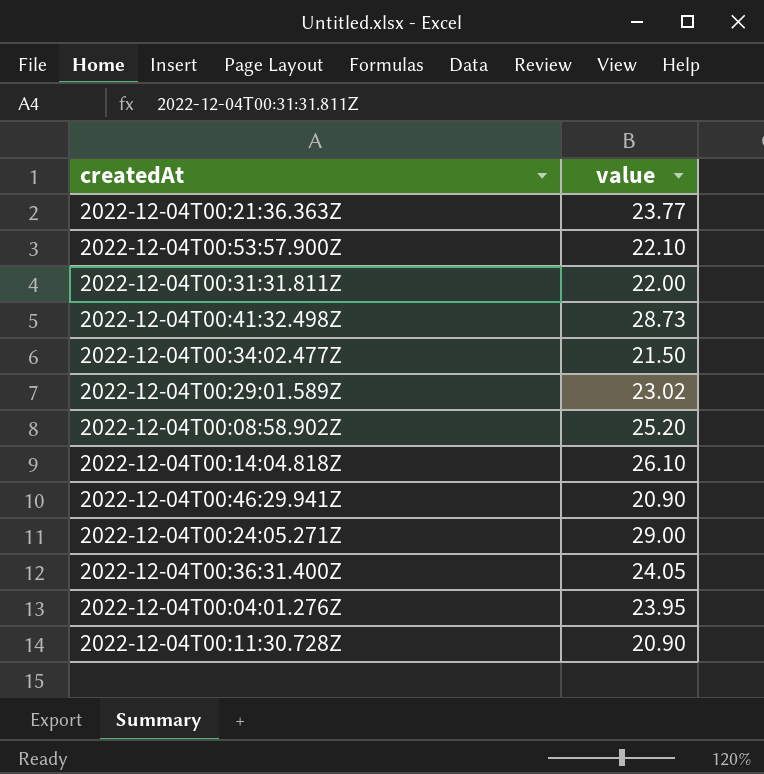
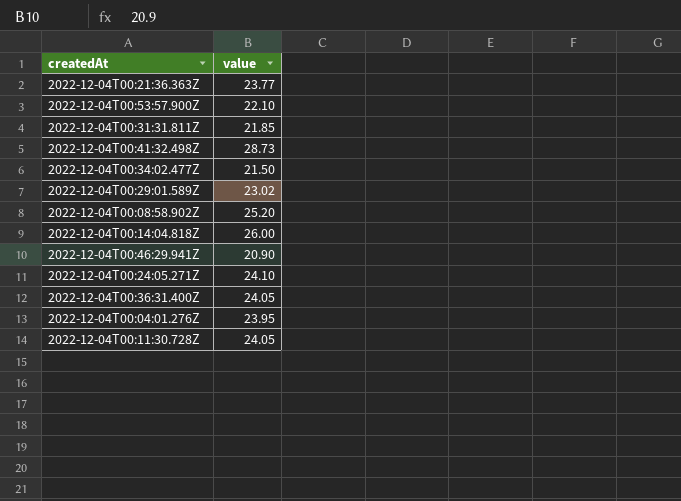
2022-12-04T00:31:31.811Z | value: 22.00 -> 21.85
2022-12-04T00:14:04.818Z | value: 26.10 -> 26.00
2022-12-04T00:24:05.271Z | value: 29.00 -> 24.10
2022-12-04T00:11:30.728Z | value: 20.90 -> 24.05

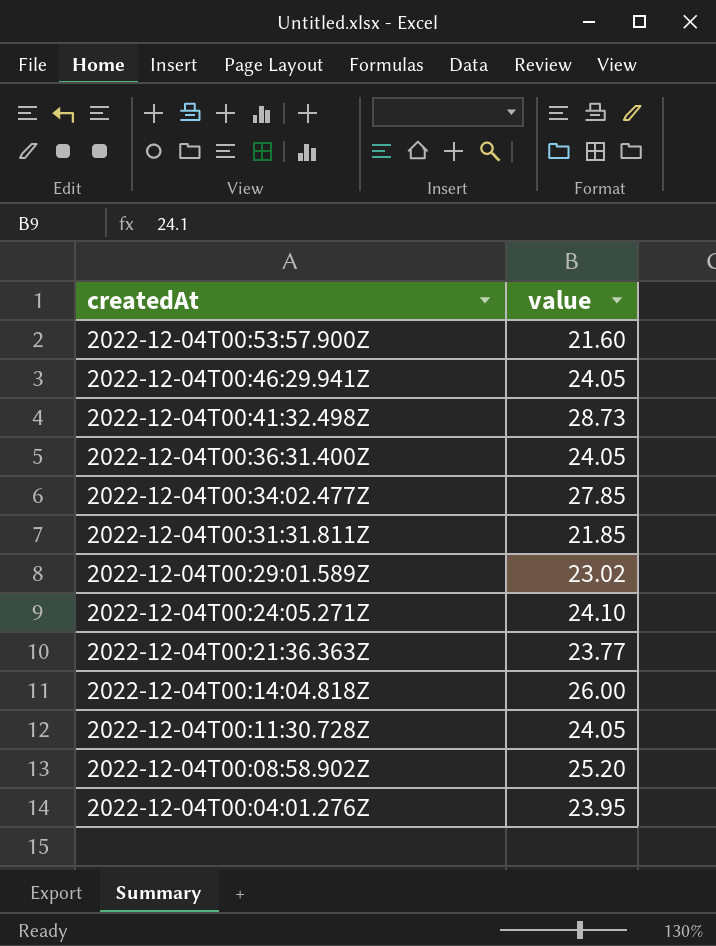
row order: none -> createdAt descending
2022-12-04T00:53:57.900Z | value: 22.10 -> 21.60
2022-12-04T00:46:29.941Z | value: 20.90 -> 24.05
2022-12-04T00:34:02.477Z | value: 21.50 -> 27.85

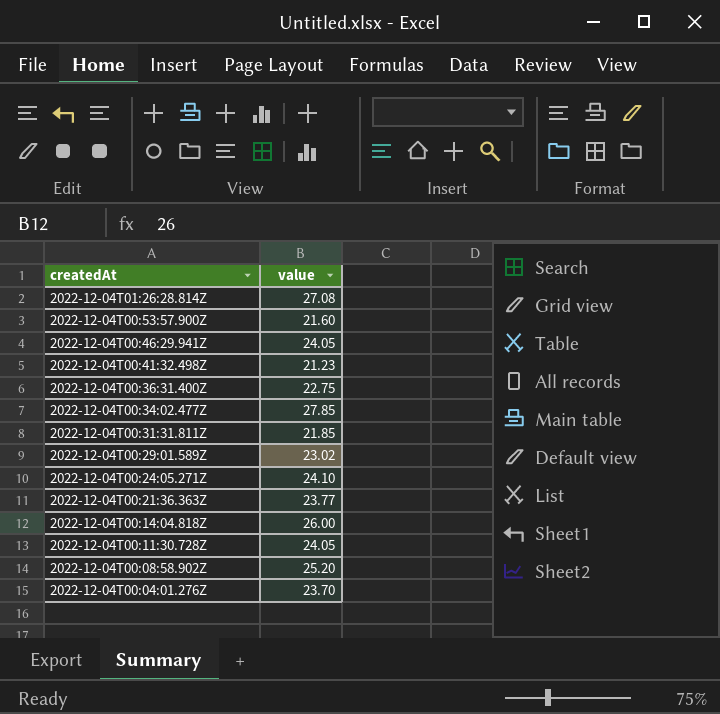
row 2022-12-04T01:26:28.814Z: none -> 27.08
2022-12-04T00:41:32.498Z | value: 28.73 -> 21.23
2022-12-04T00:36:31.400Z | value: 24.05 -> 22.75
2022-12-04T00:04:01.276Z | value: 23.95 -> 23.70

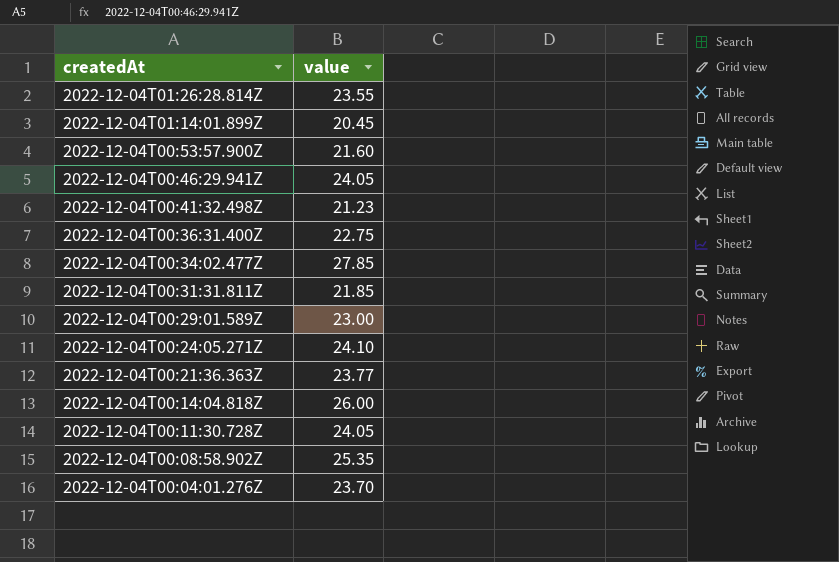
2022-12-04T01:26:28.814Z | value: 27.08 -> 23.55
row 2022-12-04T01:14:01.899Z: none -> 20.45
2022-12-04T00:29:01.589Z | value: 23.02 -> 23.00
2022-12-04T00:08:58.902Z | value: 25.20 -> 25.35

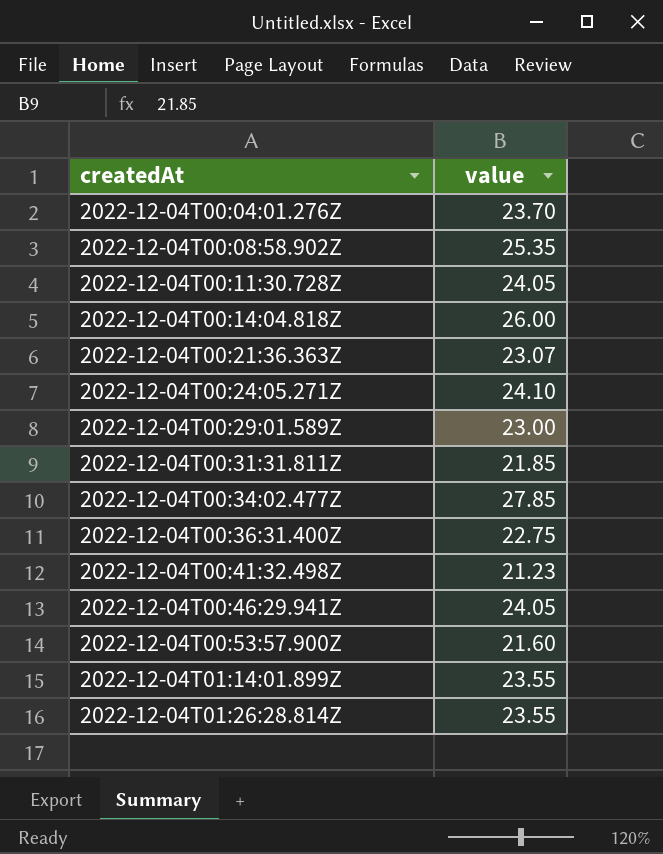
row order: createdAt descending -> createdAt ascending
2022-12-04T00:21:36.363Z | value: 23.77 -> 23.07
2022-12-04T01:14:01.899Z | value: 20.45 -> 23.55

